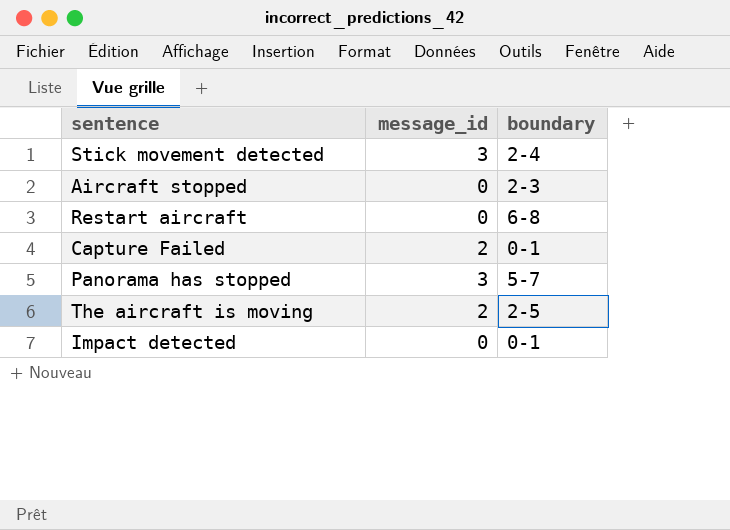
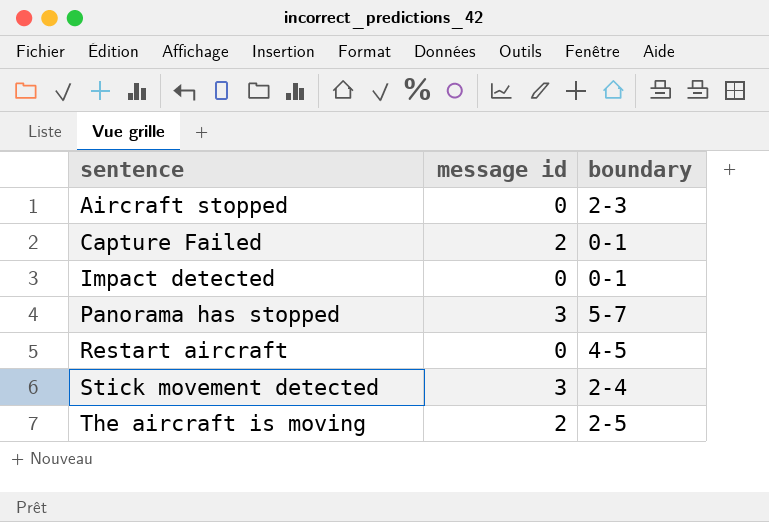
row order: none -> sentence ascending
column name: message_id -> message id
Restart aircraft | boundary: 6-8 -> 4-5

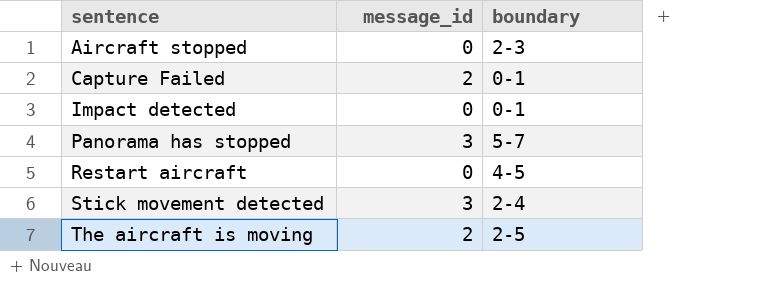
column name: message id -> message_id

